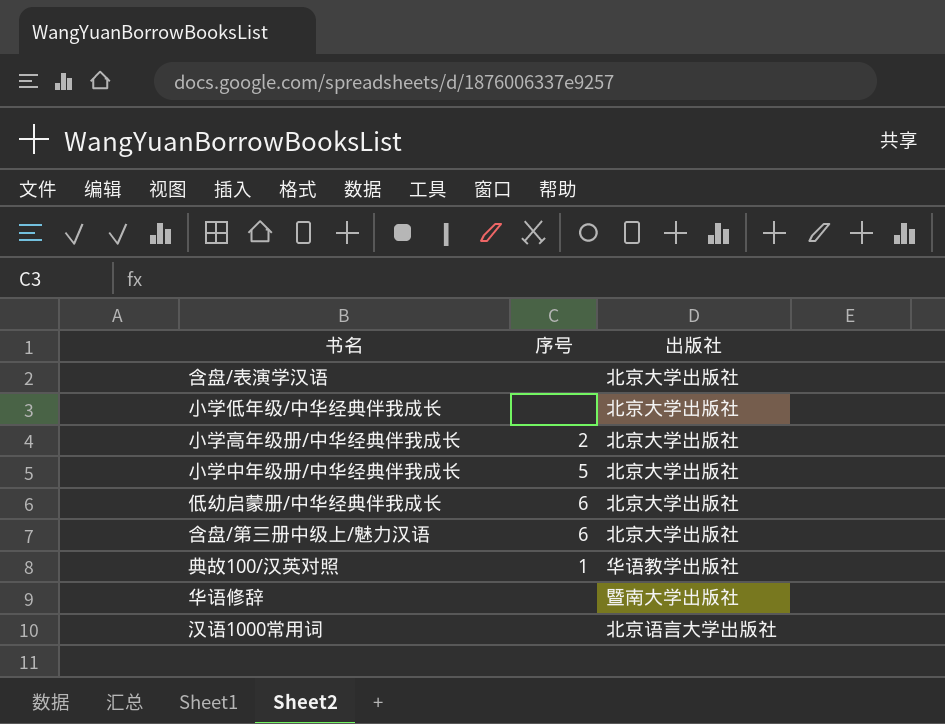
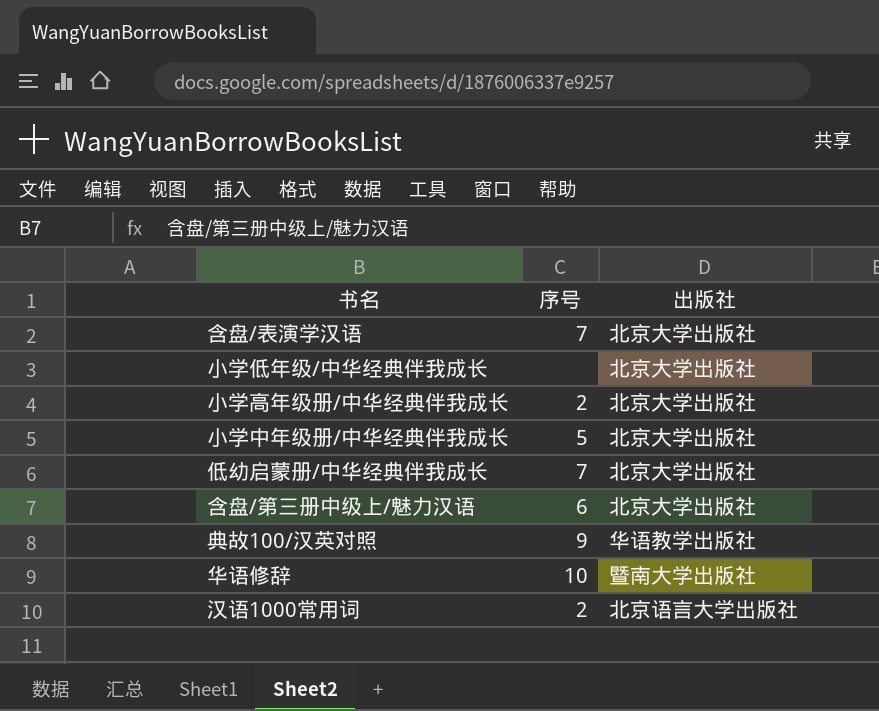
含盘/表演学汉语 | 序号: none -> 7
低幼启蒙册/中华经典伴我成长 | 序号: 6 -> 7
典故100/汉英对照 | 序号: 1 -> 9
华语修辞 | 序号: none -> 10
汉语1000常用词 | 序号: none -> 2

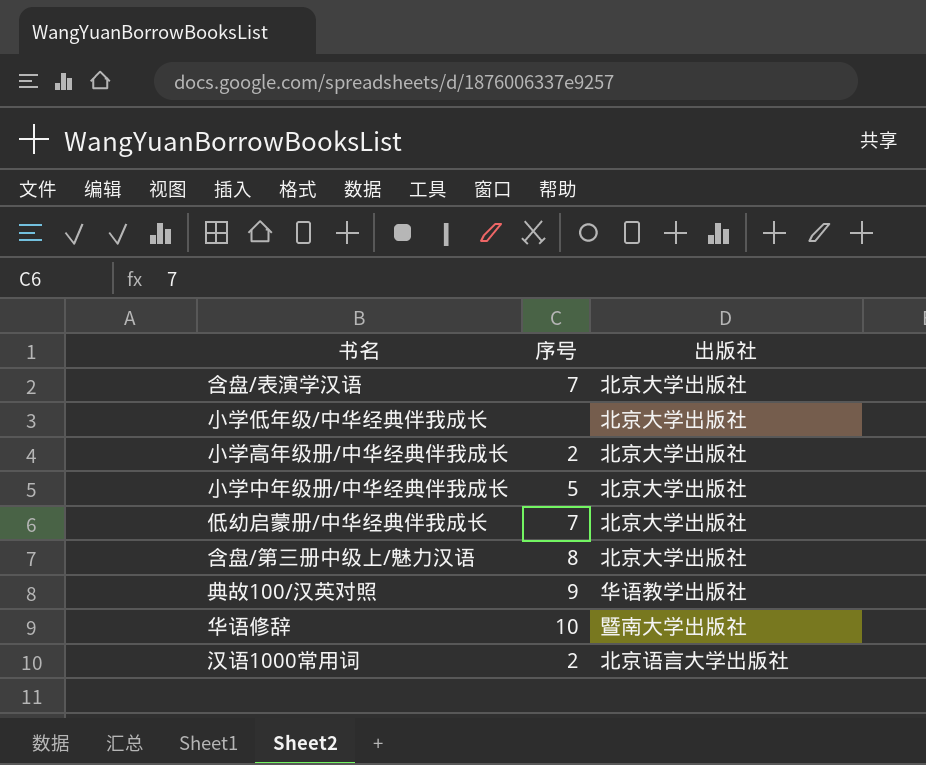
含盘/第三册中级上/魅力汉语 | 序号: 6 -> 8

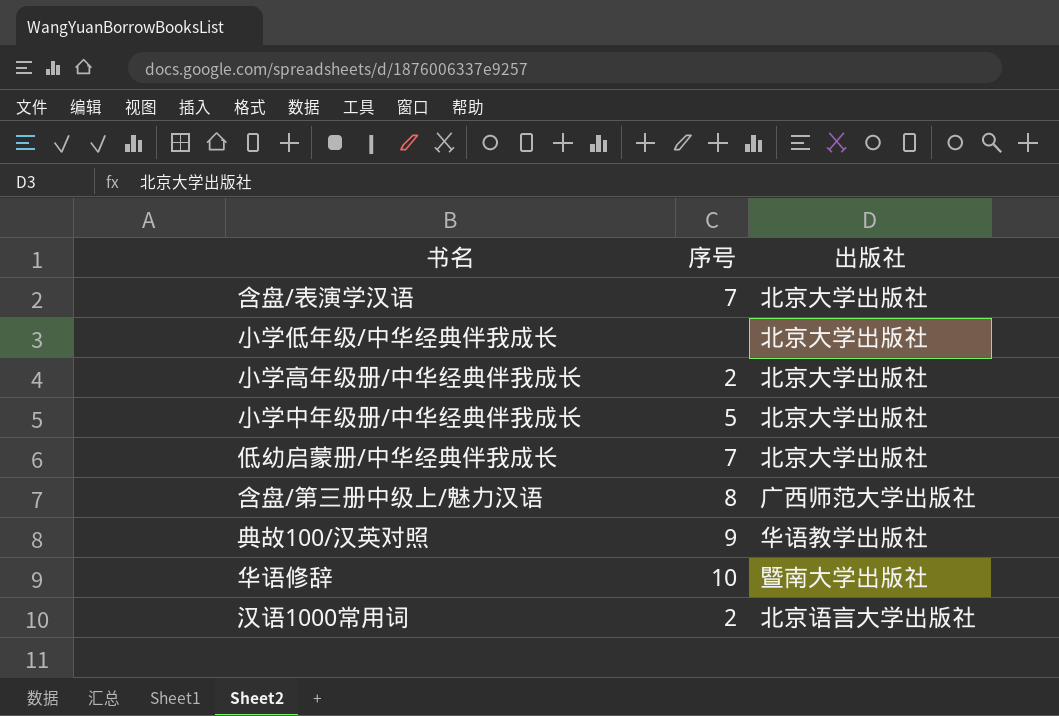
含盘/第三册中级上/魅力汉语 | 出版社: 北京大学出版社 -> 广西师范大学出版社

